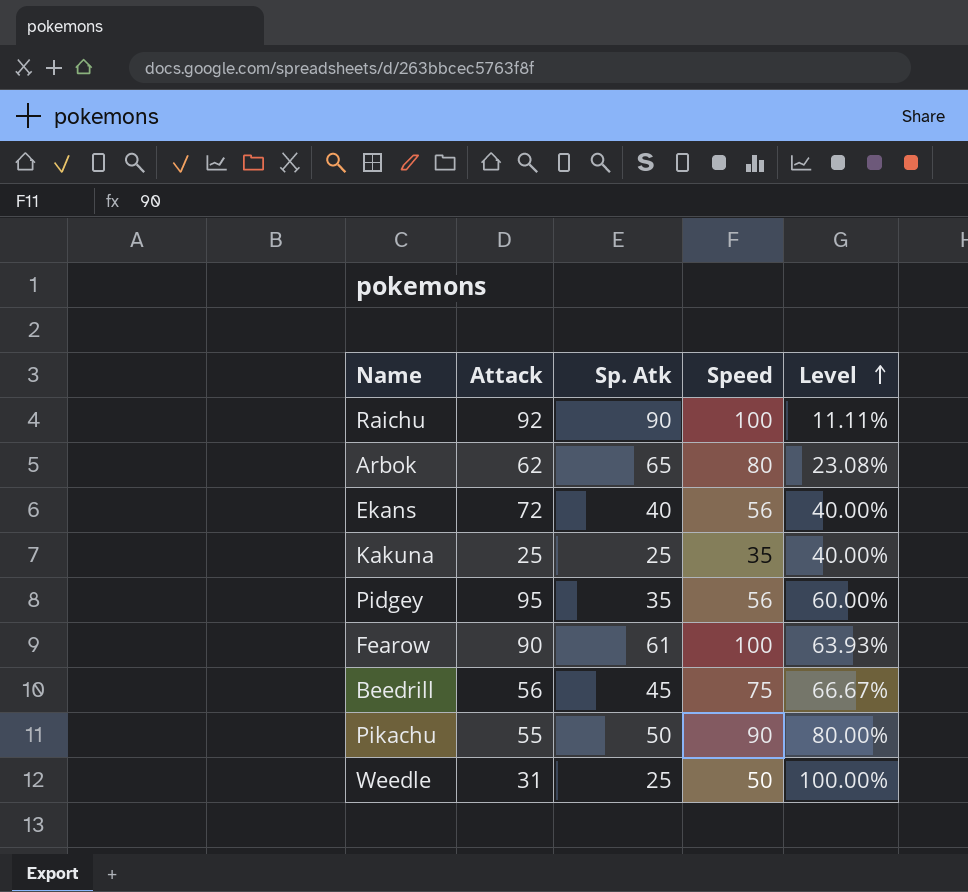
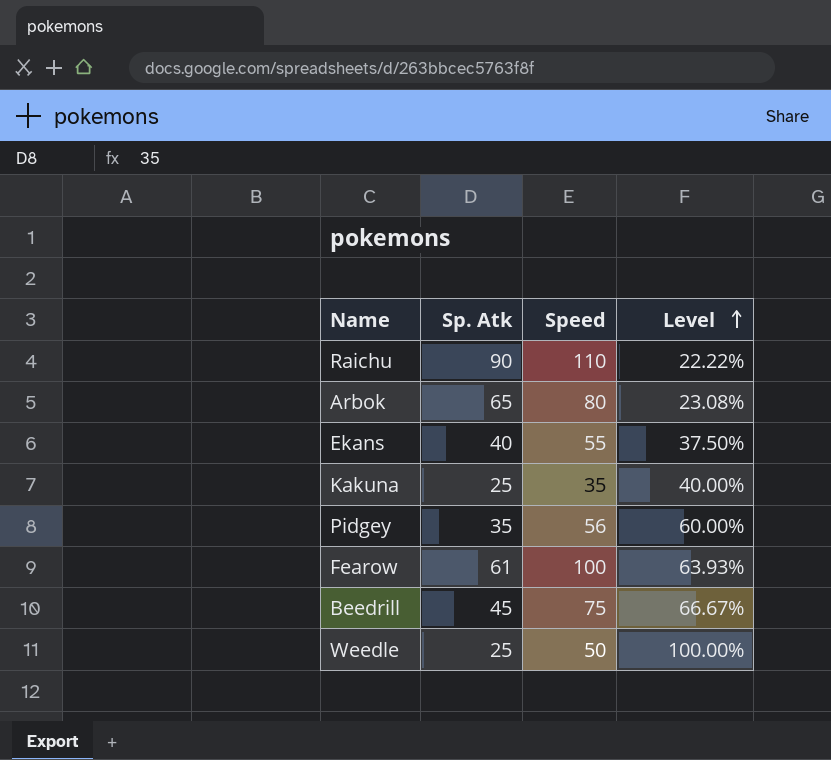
column Attack | position: 2 -> none
row Pikachu: 55 | 50 | 90 | 80.00% -> none
Raichu | Speed: 100 -> 110
Raichu | Level: 11.11% -> 22.22%
Ekans | Speed: 56 -> 55
Ekans | Level: 40.00% -> 37.50%

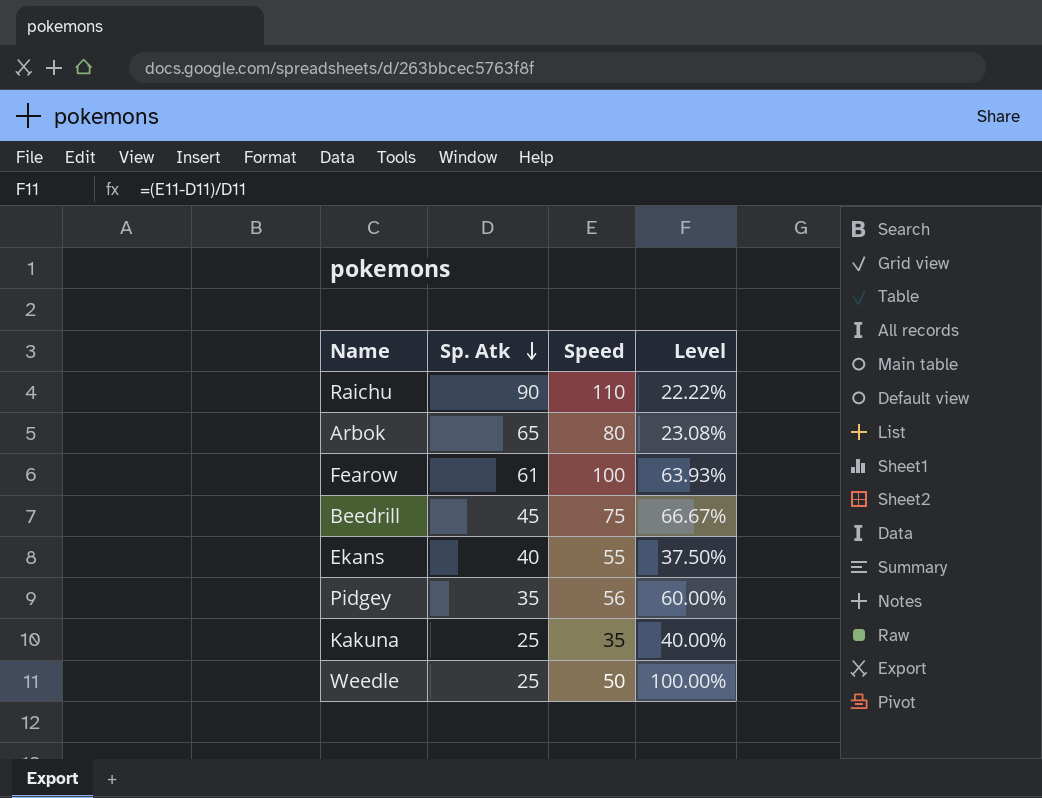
row order: Level ascending -> Sp. Atk descending

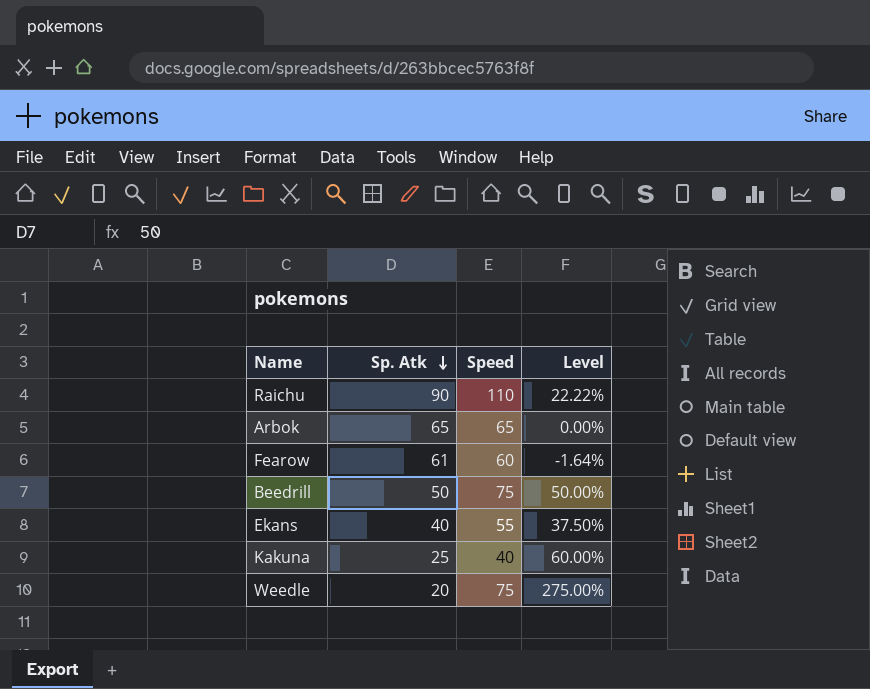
row Pidgey: 35 | 56 | 60.00% -> none
Arbok | Speed: 80 -> 65
Arbok | Level: 23.08% -> 0.00%
Fearow | Speed: 100 -> 60
Fearow | Level: 63.93% -> -1.64%
Beedrill | Sp. Atk: 45 -> 50
Beedrill | Level: 66.67% -> 50.00%
Kakuna | Speed: 35 -> 40
Kakuna | Level: 40.00% -> 60.00%
Weedle | Sp. Atk: 25 -> 20
Weedle | Speed: 50 -> 75
Weedle | Level: 100.00% -> 275.00%

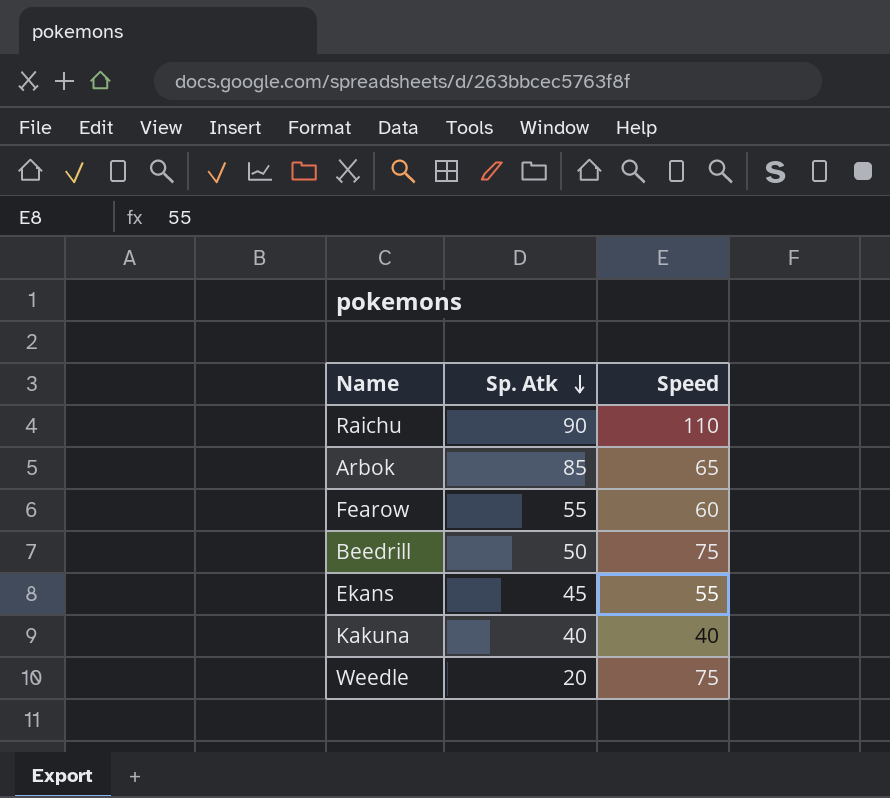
column Level | formula: ([Speed] - [Sp. Atk]) / [Sp. Atk] -> none
Arbok | Sp. Atk: 65 -> 85
Fearow | Sp. Atk: 61 -> 55
Ekans | Sp. Atk: 40 -> 45
Kakuna | Sp. Atk: 25 -> 40

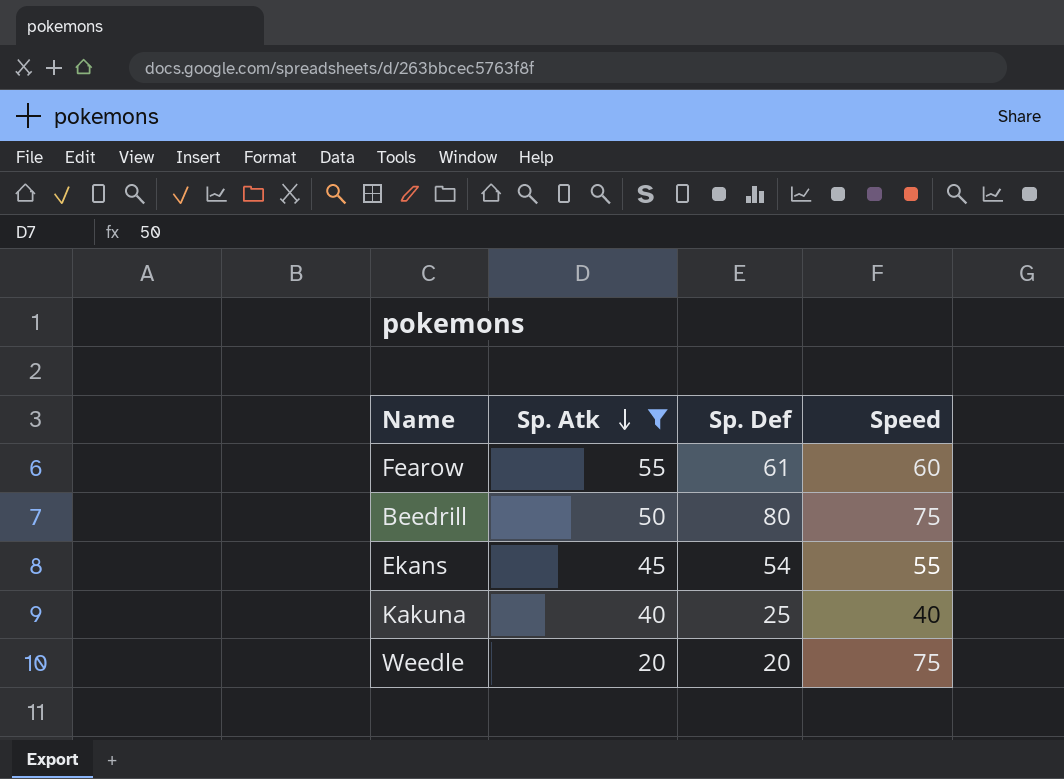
filter: none -> Sp. Atk <= 55
column Sp. Def | position: none -> 3

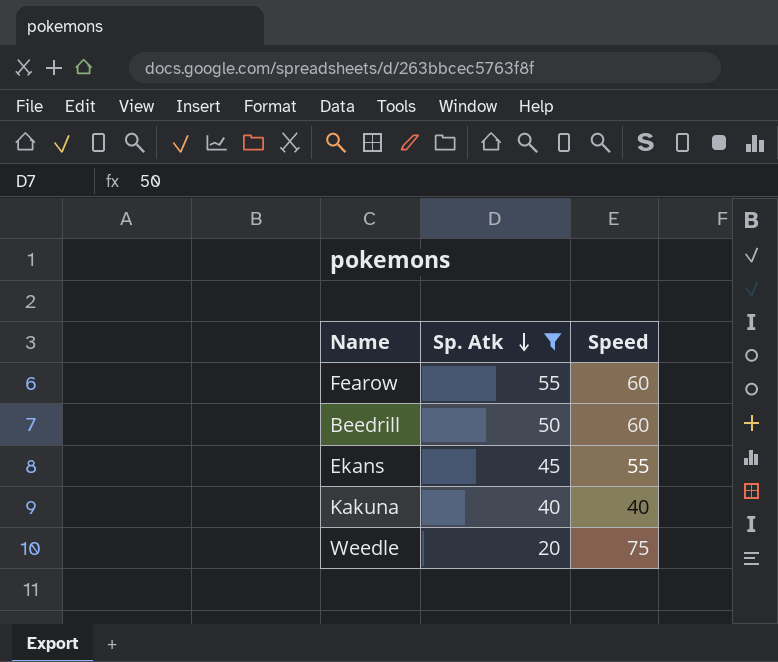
column Sp. Def | position: 3 -> none
Beedrill | Speed: 75 -> 60

